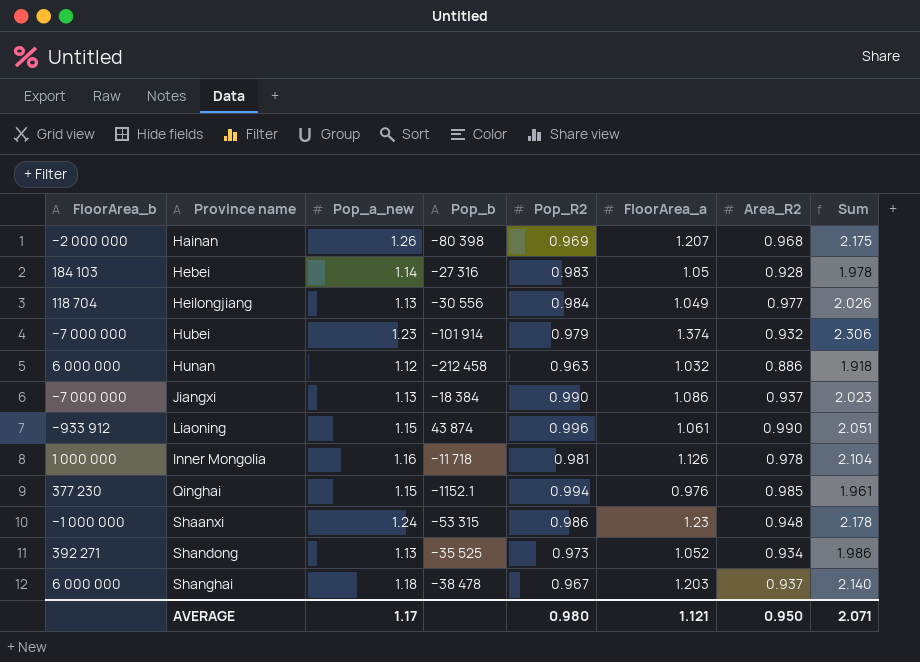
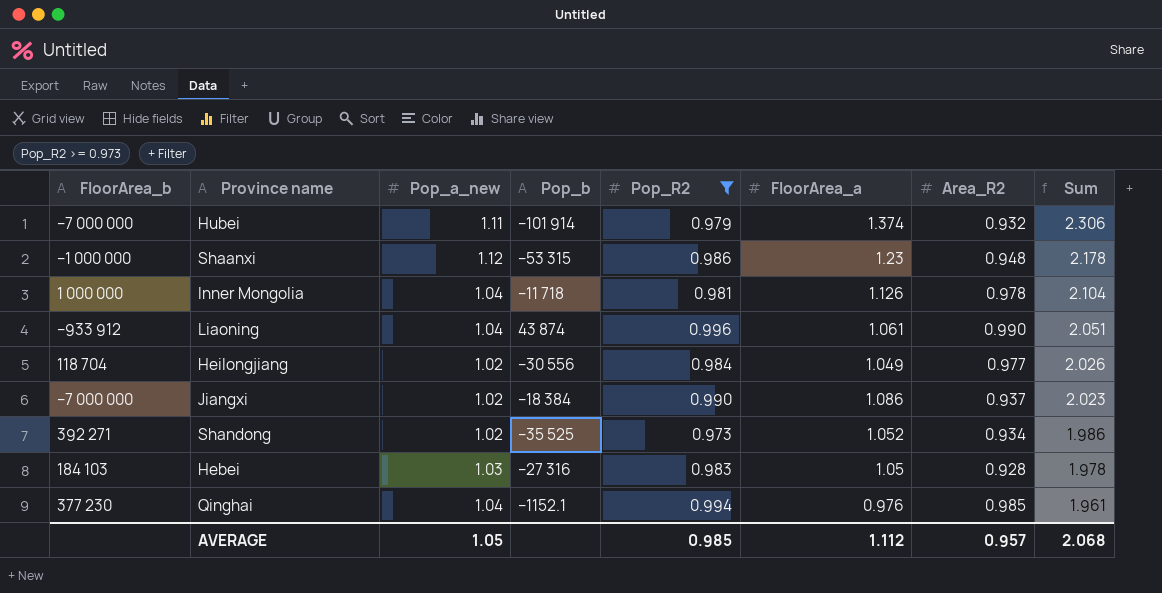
filter: none -> Pop_R2 >= 0.973
row order: none -> Sum descending
Hubei | Pop_a_new: 1.23 -> 1.11
Shaanxi | Pop_a_new: 1.24 -> 1.12
Inner Mongolia | Pop_a_new: 1.16 -> 1.04
Liaoning | Pop_a_new: 1.15 -> 1.04
Heilongjiang | Pop_a_new: 1.13 -> 1.02
Jiangxi | Pop_a_new: 1.13 -> 1.02
Shandong | Pop_a_new: 1.13 -> 1.02
Hebei | Pop_a_new: 1.14 -> 1.03
Qinghai | Pop_a_new: 1.15 -> 1.04
AVERAGE | Pop_a_new: 1.17 -> 1.05
AVERAGE | Pop_R2: 0.980 -> 0.985
AVERAGE | FloorArea_a: 1.121 -> 1.112
AVERAGE | Area_R2: 0.950 -> 0.957
AVERAGE | Sum: 2.071 -> 2.068

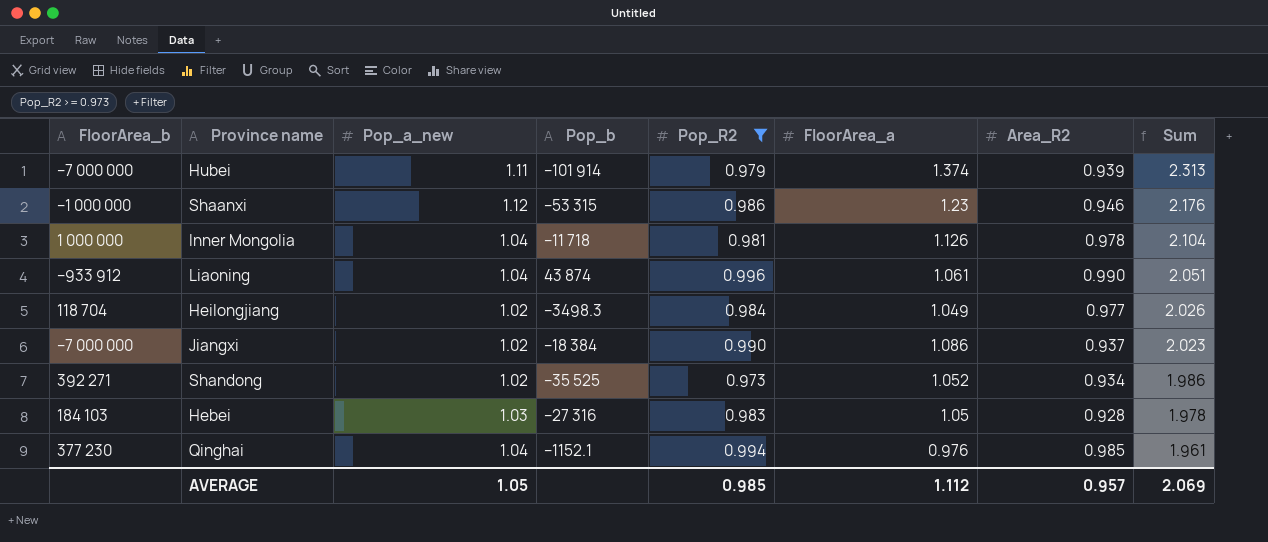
Hubei | Area_R2: 0.932 -> 0.939
Hubei | Sum: 2.306 -> 2.313
Shaanxi | Area_R2: 0.948 -> 0.946
Shaanxi | Sum: 2.178 -> 2.176
Heilongjiang | Pop_b: −30 556 -> −3498.3
AVERAGE | Sum: 2.068 -> 2.069

